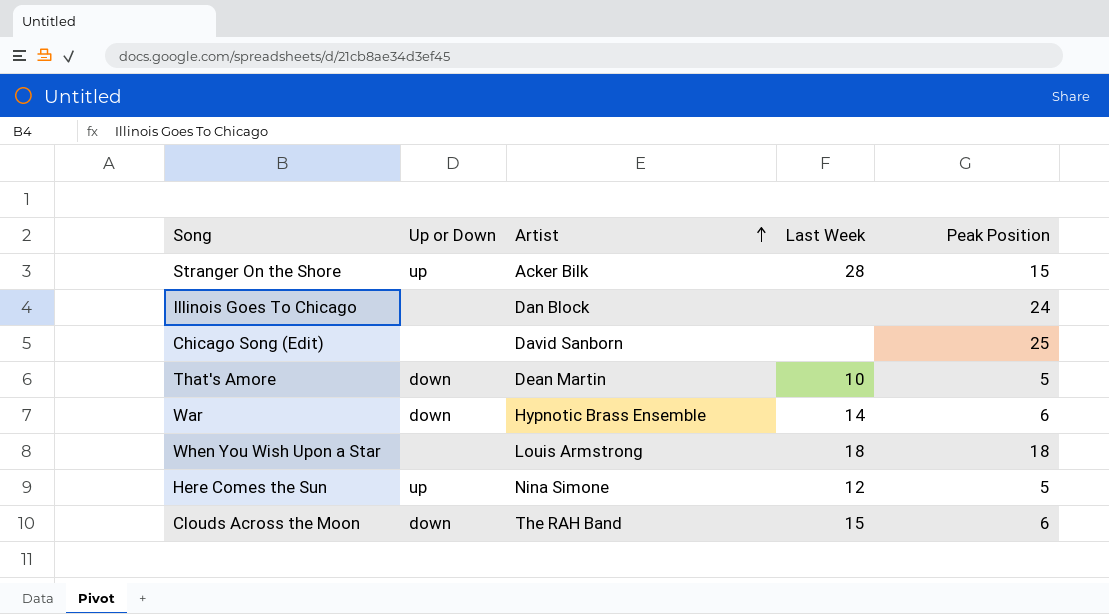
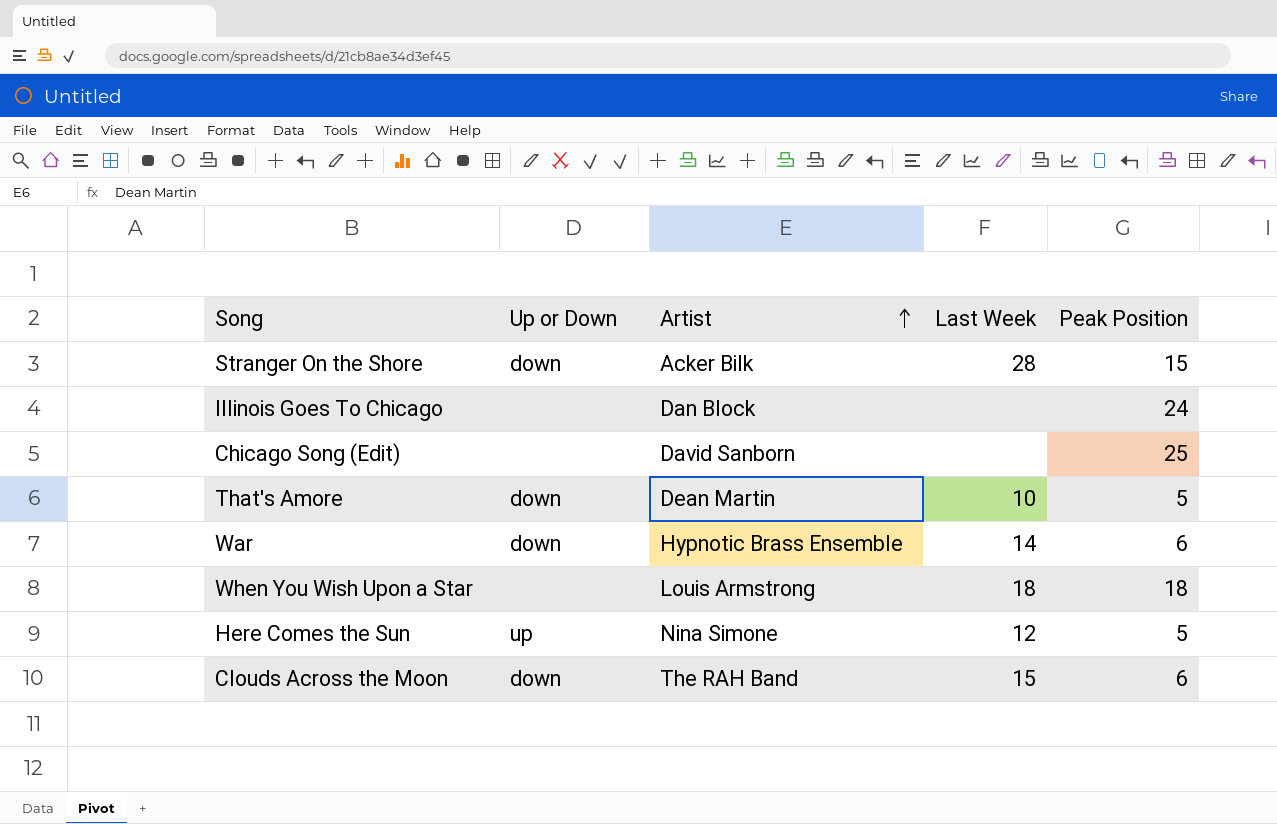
Stranger On the Shore | Up or Down: up -> down

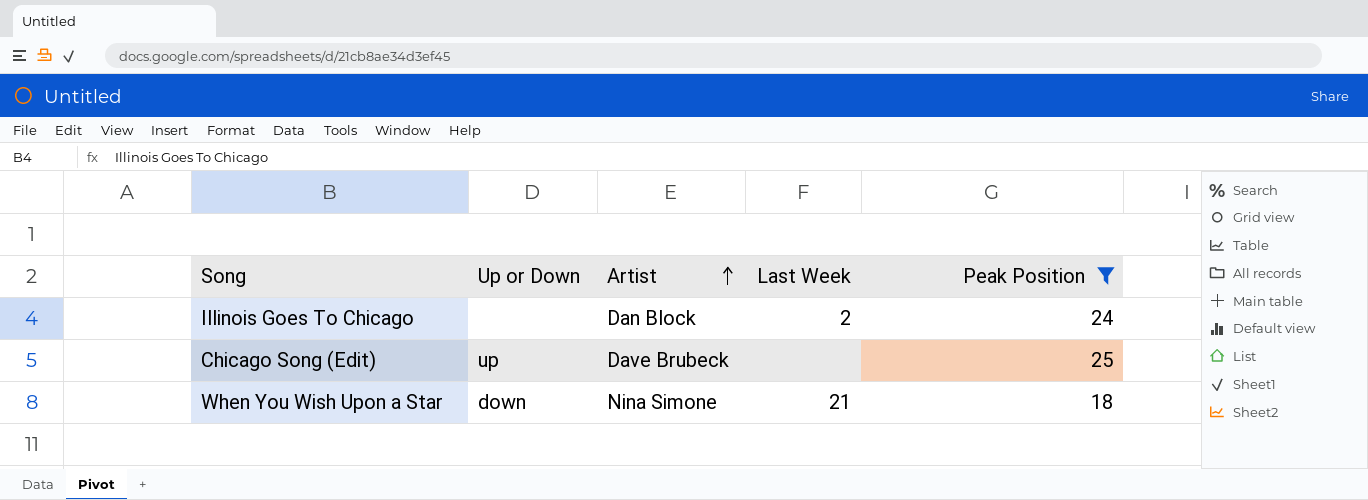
filter: none -> Peak Position >= 18
Illinois Goes To Chicago | Last Week: none -> 2
Chicago Song (Edit) | Up or Down: none -> up
Chicago Song (Edit) | Artist: David Sanborn -> Dave Brubeck
When You Wish Upon a Star | Up or Down: none -> down
When You Wish Upon a Star | Artist: Louis Armstrong -> Nina Simone
When You Wish Upon a Star | Last Week: 18 -> 21

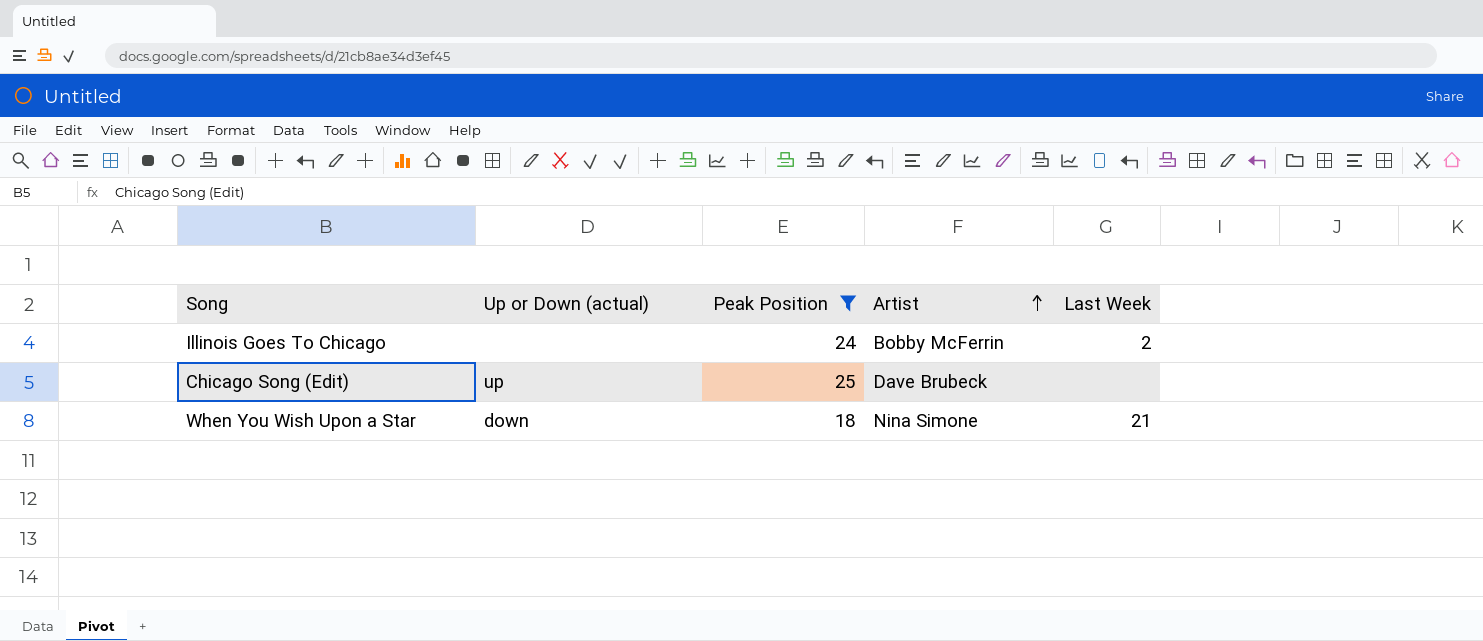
column name: Up or Down -> Up or Down (actual)
column Peak Position | position: 5 -> 3
Illinois Goes To Chicago | Artist: Dan Block -> Bobby McFerrin

